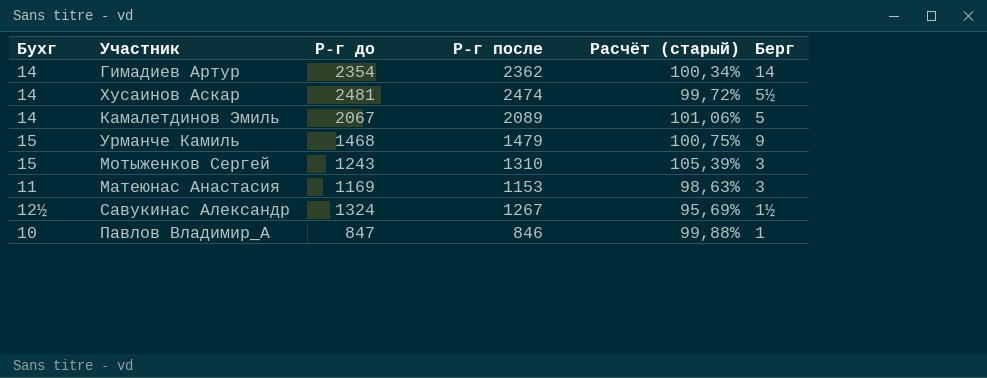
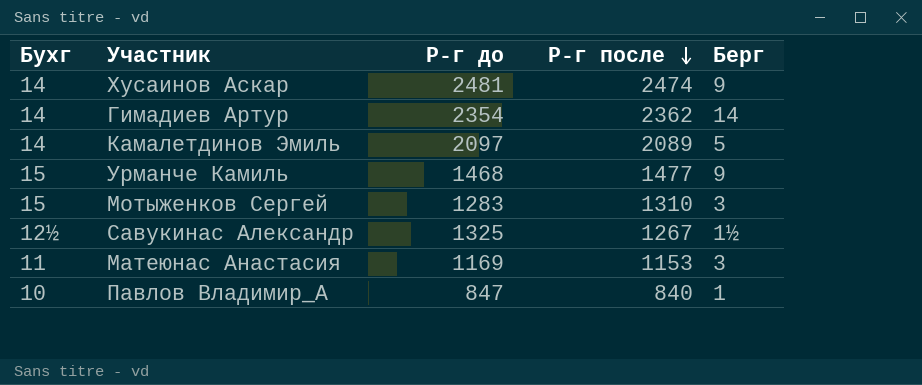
row order: none -> Р-г после descending
column Расчёт (старый) | formula: [Р-г после] / [Р-г до] -> none
Хусаинов Аскар | Берг: 5½ -> 9
Камалетдинов Эмиль | Р-г до: 2067 -> 2097
Урманче Камиль | Р-г после: 1479 -> 1477
Мотыженков Сергей | Р-г до: 1243 -> 1283
Савукинас Александр | Р-г до: 1324 -> 1325
Павлов Владимир_А | Р-г после: 846 -> 840

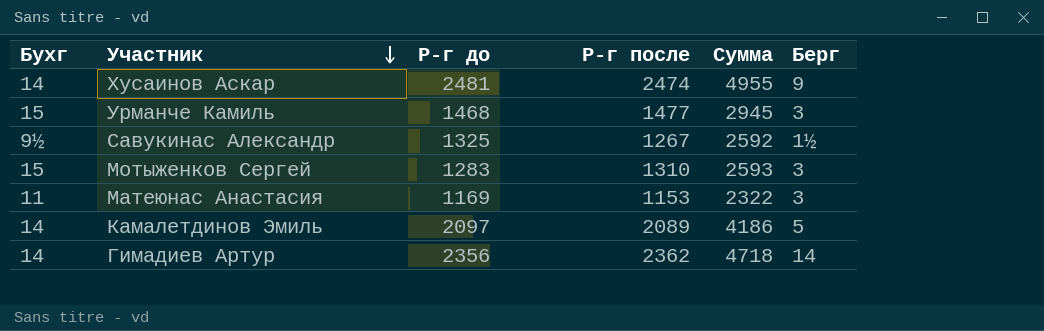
row order: Р-г после descending -> Участник descending
column Сумма | formula: none -> [Р-г до] + [Р-г после]
row Павлов Владимир_А: 10 | 847 | 840 | 1 -> none
Урманче Камиль | Берг: 9 -> 3
Савукинас Александр | Бухг: 12½ -> 9½
Гимадиев Артур | Р-г до: 2354 -> 2356

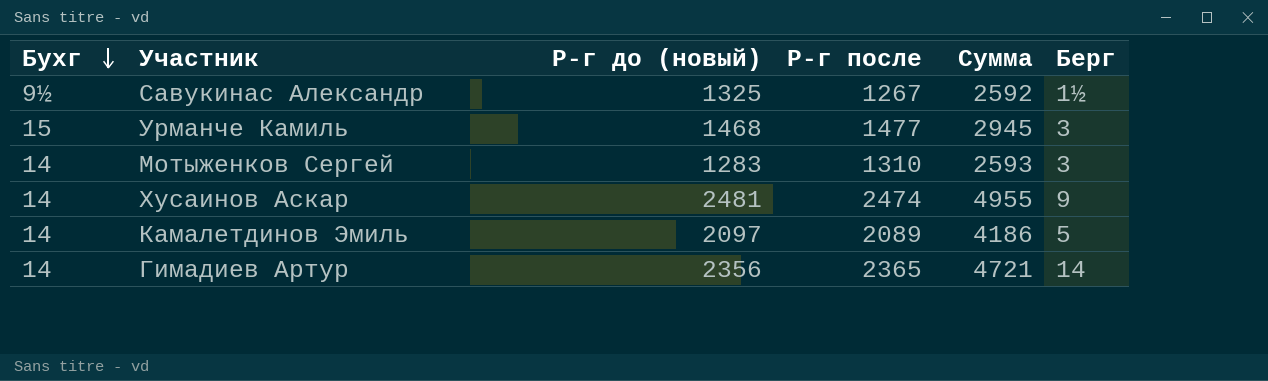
row order: Участник descending -> Бухг descending
column name: Р-г до -> Р-г до (новый)
row Матеюнас Анастасия: 11 | 1169 | 1153 | 2322 | 3 -> none
Мотыженков Сергей | Бухг: 15 -> 14
Гимадиев Артур | Р-г после: 2362 -> 2365
Гимадиев Артур | Сумма: 4718 -> 4721

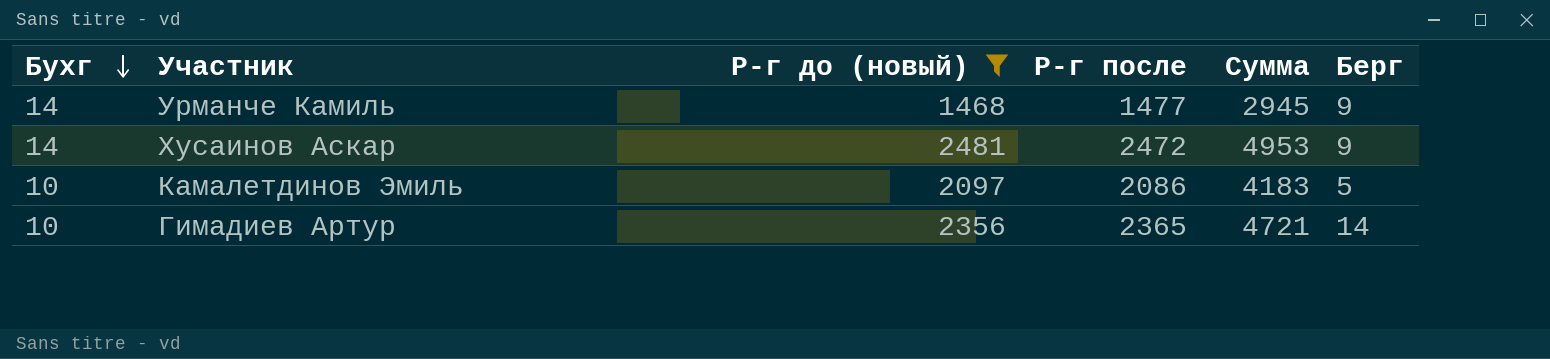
filter: none -> Р-г до (новый) >= 1468
Урманче Камиль | Бухг: 15 -> 14
Урманче Камиль | Берг: 3 -> 9
Хусаинов Аскар | Р-г после: 2474 -> 2472
Хусаинов Аскар | Сумма: 4955 -> 4953
Камалетдинов Эмиль | Бухг: 14 -> 10
Камалетдинов Эмиль | Р-г после: 2089 -> 2086
Камалетдинов Эмиль | Сумма: 4186 -> 4183
Гимадиев Артур | Бухг: 14 -> 10

